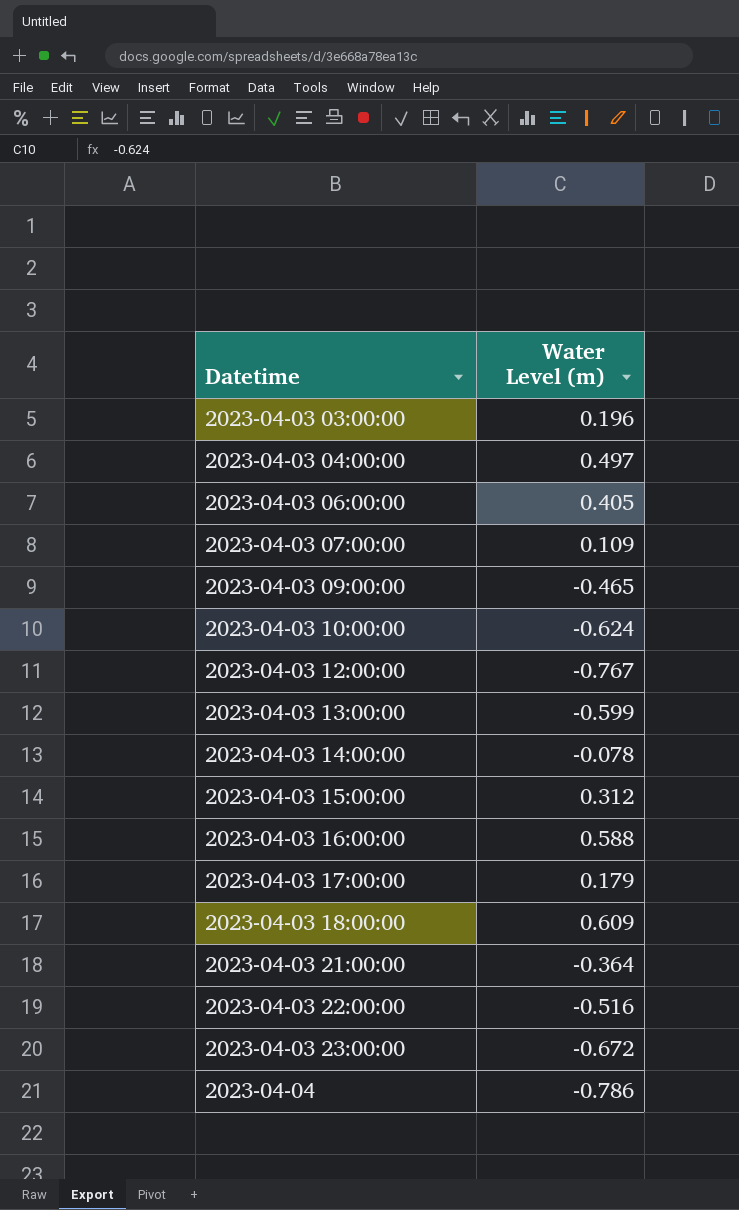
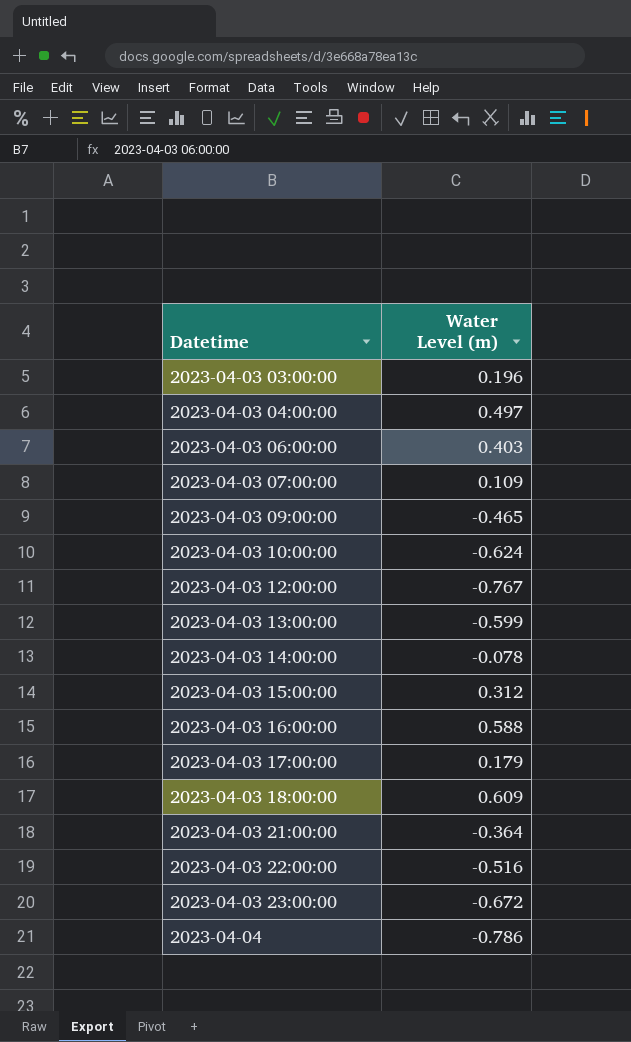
2023-04-03 06:00:00 | Water Level (m): 0.405 -> 0.403

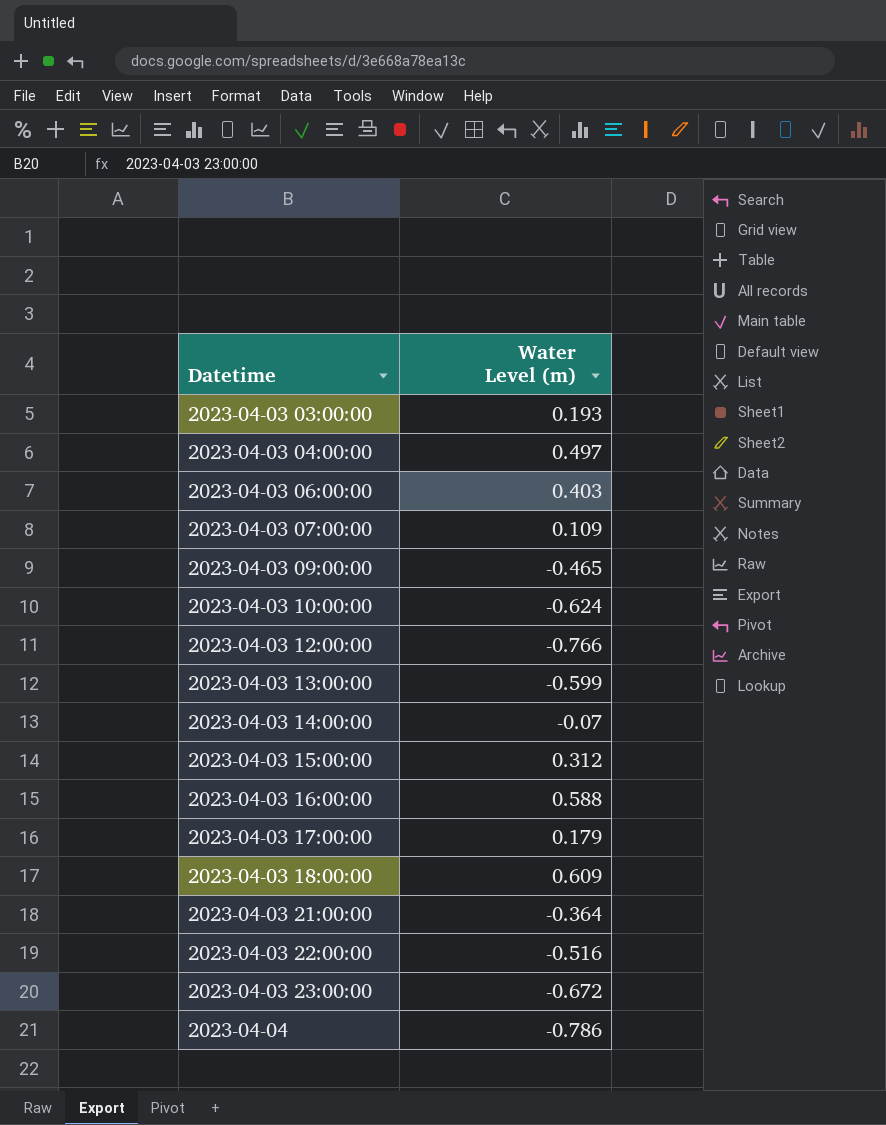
2023-04-03 03:00:00 | Water Level (m): 0.196 -> 0.193
2023-04-03 12:00:00 | Water Level (m): -0.767 -> -0.766
2023-04-03 14:00:00 | Water Level (m): -0.078 -> -0.07

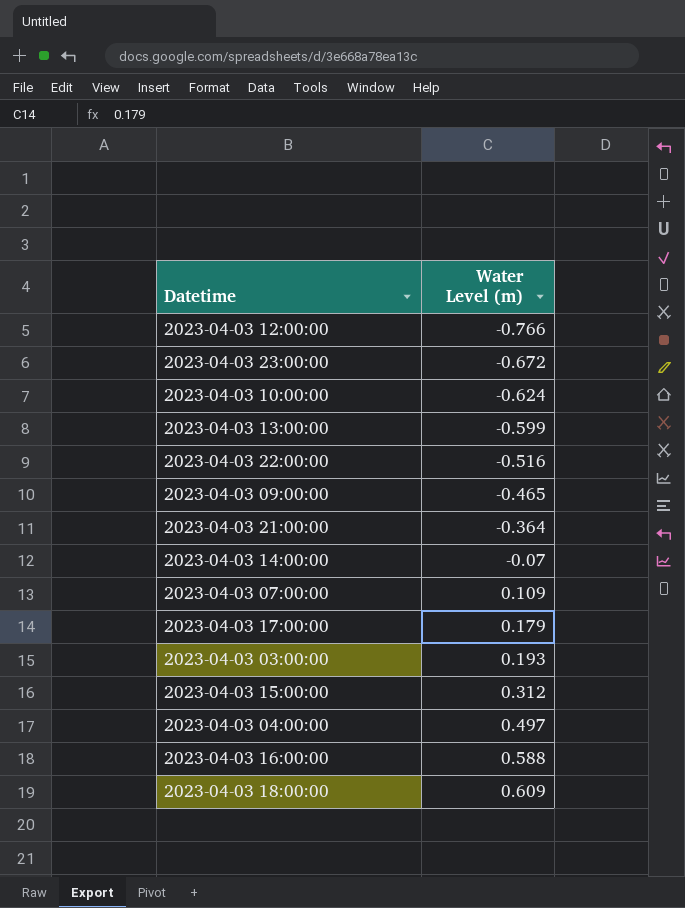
row order: Datetime ascending -> Water Level (m) ascending
row 2023-04-03 06:00:00: 0.403 -> none
row 2023-04-04: -0.786 -> none

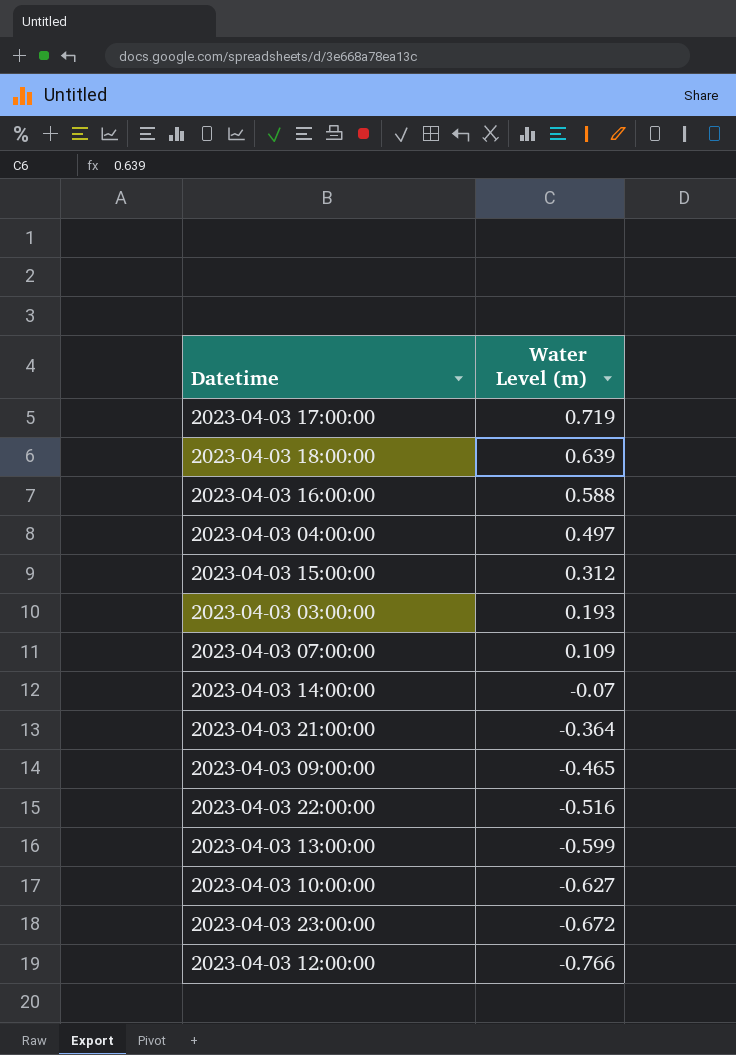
row order: Water Level (m) ascending -> Water Level (m) descending
2023-04-03 17:00:00 | Water Level (m): 0.179 -> 0.719
2023-04-03 18:00:00 | Water Level (m): 0.609 -> 0.639
2023-04-03 10:00:00 | Water Level (m): -0.624 -> -0.627

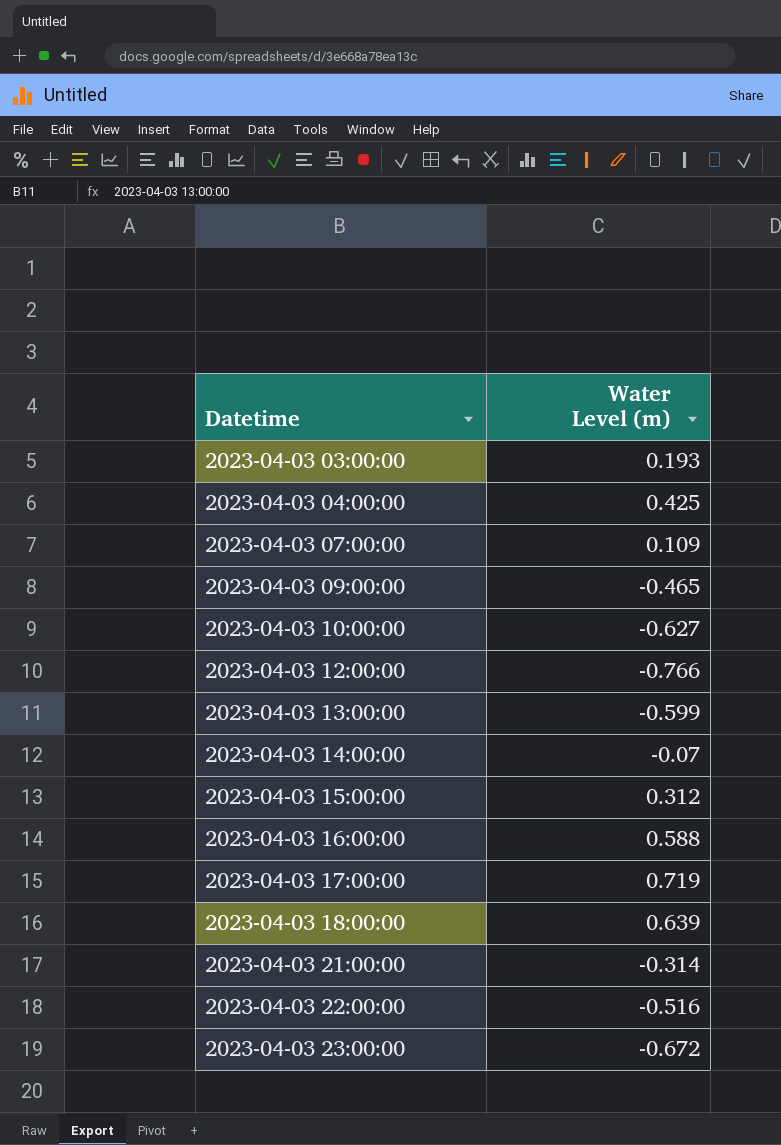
row order: Water Level (m) descending -> Datetime ascending
2023-04-03 04:00:00 | Water Level (m): 0.497 -> 0.425
2023-04-03 21:00:00 | Water Level (m): -0.364 -> -0.314

